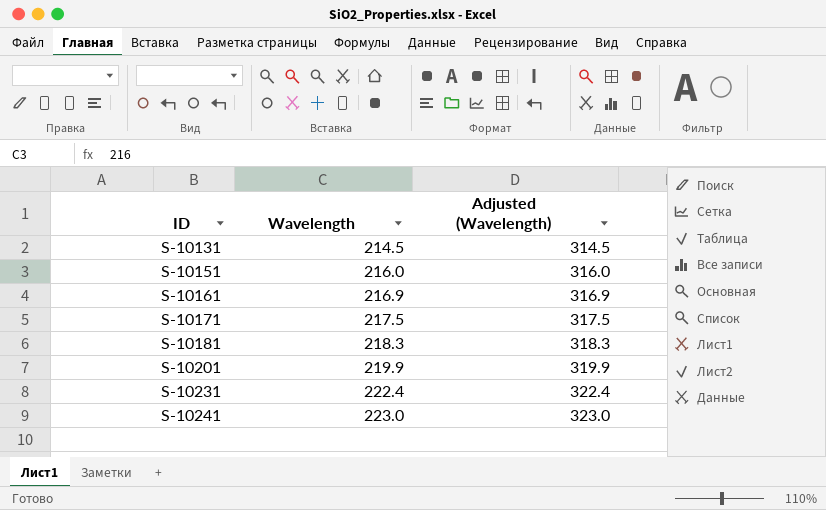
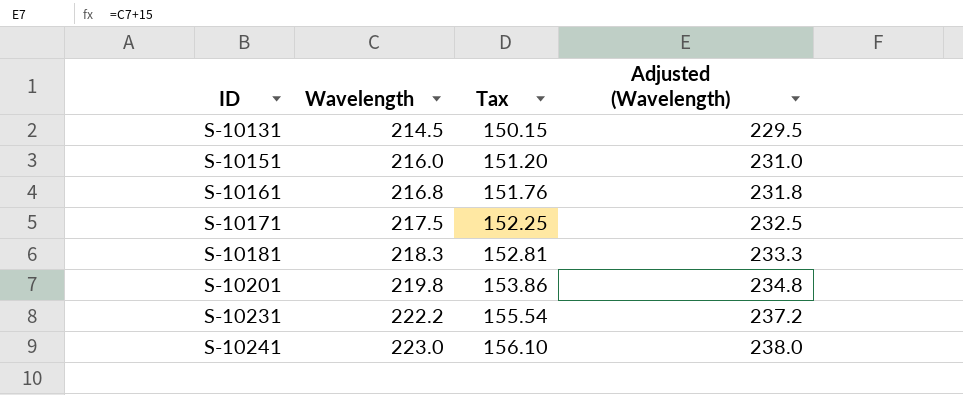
column Tax | formula: none -> [Wavelength] * 0.7
column Adjusted (Wavelength) | formula: [Wavelength] + 100 -> [Wavelength] + 15
S-10161 | Wavelength: 216.9 -> 216.8
S-10201 | Wavelength: 219.9 -> 219.8
S-10231 | Wavelength: 222.4 -> 222.2

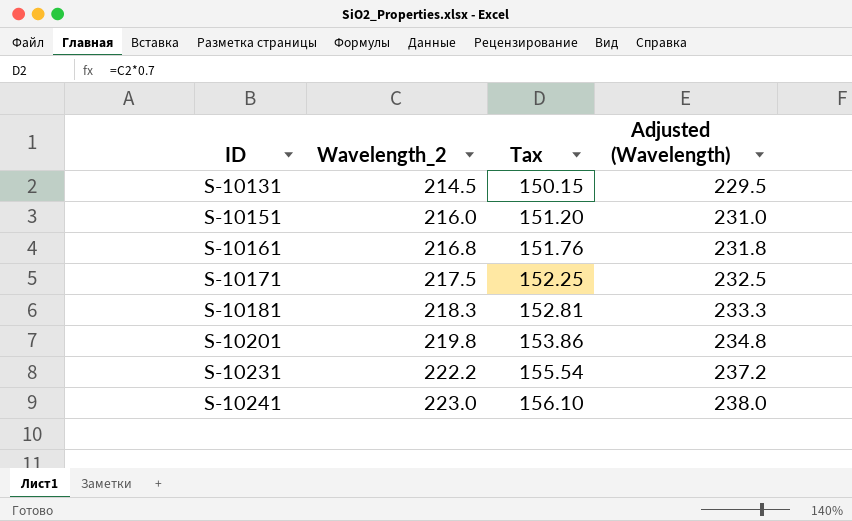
column name: Wavelength -> Wavelength_2

